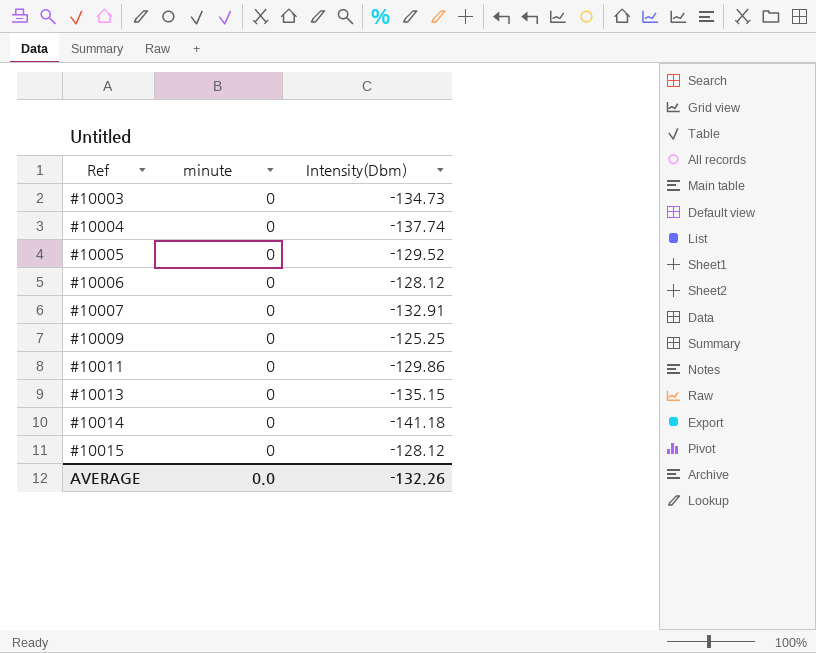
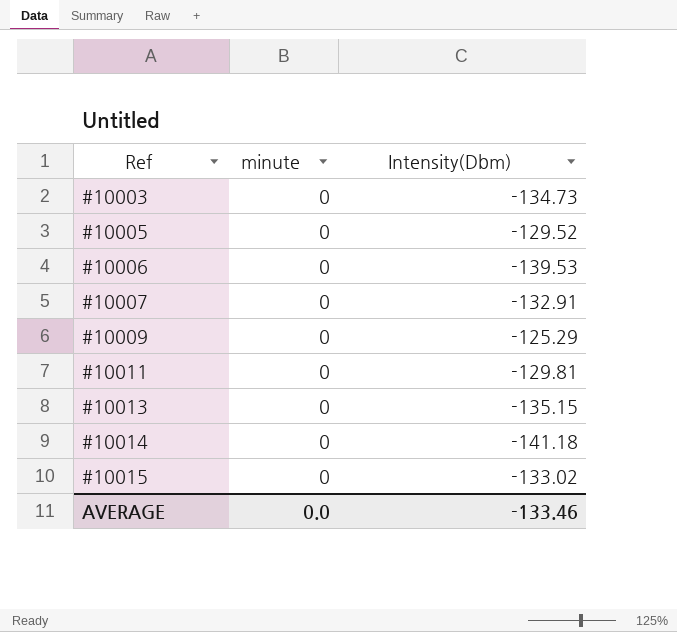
row #10004: 0 | -137.74 -> none
#10006 | Intensity(Dbm): -128.12 -> -139.53
#10009 | Intensity(Dbm): -125.25 -> -125.29
#10011 | Intensity(Dbm): -129.86 -> -129.81
#10015 | Intensity(Dbm): -128.12 -> -133.02
AVERAGE | Intensity(Dbm): -132.26 -> -133.46

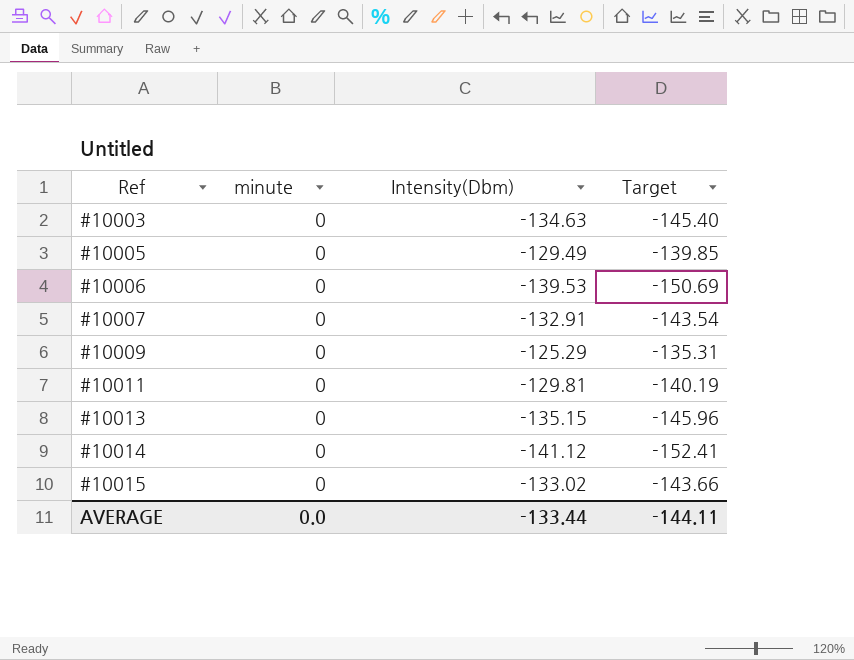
column Target | formula: none -> [Intensity(Dbm)] * 1.08
#10003 | Intensity(Dbm): -134.73 -> -134.63
#10005 | Intensity(Dbm): -129.52 -> -129.49
#10014 | Intensity(Dbm): -141.18 -> -141.12
AVERAGE | Intensity(Dbm): -133.46 -> -133.44

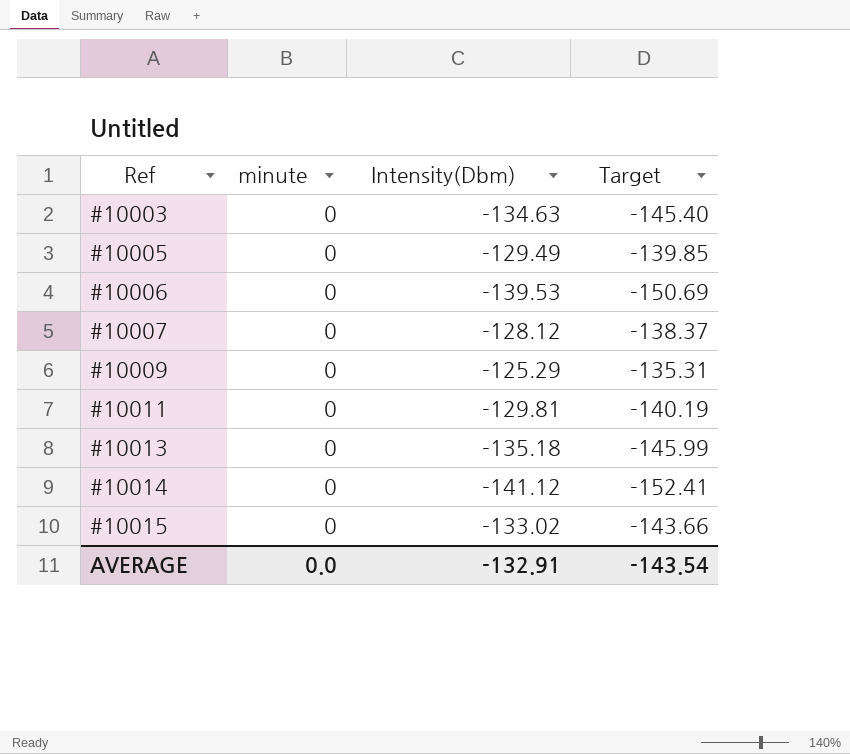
#10007 | Intensity(Dbm): -132.91 -> -128.12
#10007 | Target: -143.54 -> -138.37
#10013 | Intensity(Dbm): -135.15 -> -135.18
#10013 | Target: -145.96 -> -145.99
AVERAGE | Intensity(Dbm): -133.44 -> -132.91
AVERAGE | Target: -144.11 -> -143.54

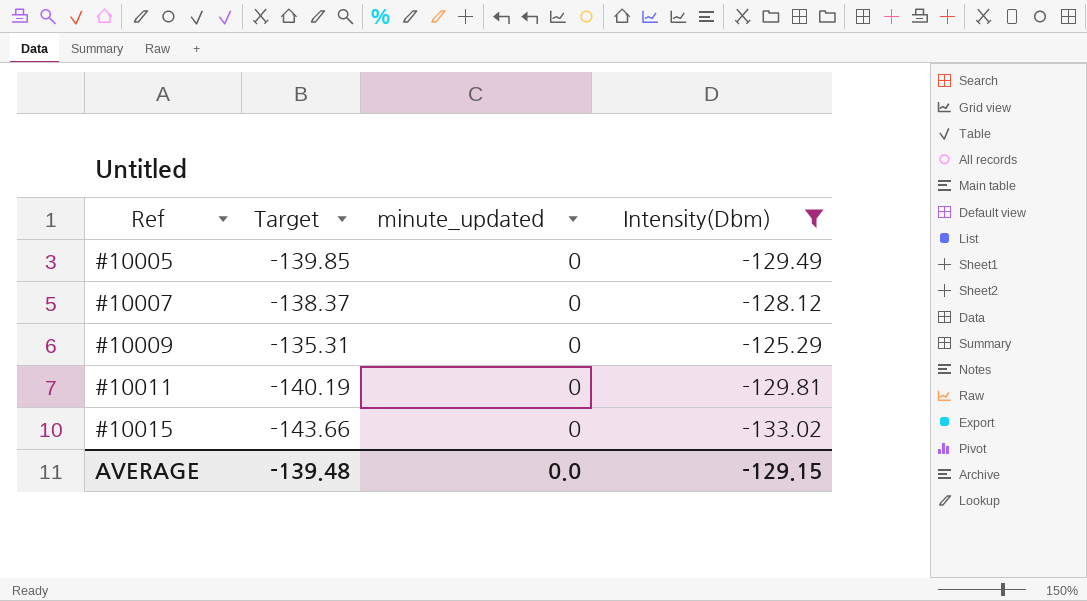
filter: none -> Intensity(Dbm) >= -133.02
column Target | position: 4 -> 2
column name: minute -> minute_updated
AVERAGE | Target: -143.54 -> -139.48
AVERAGE | Intensity(Dbm): -132.91 -> -129.15

